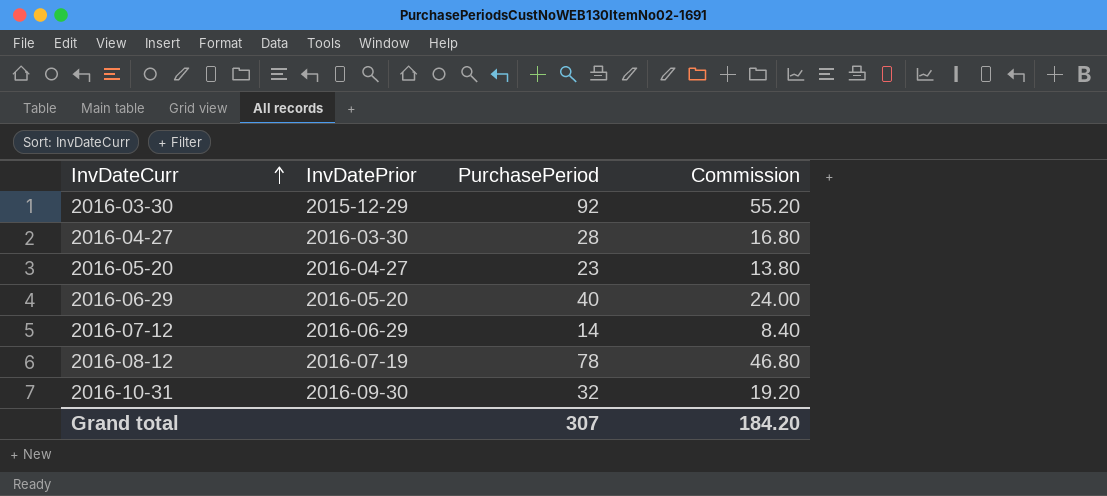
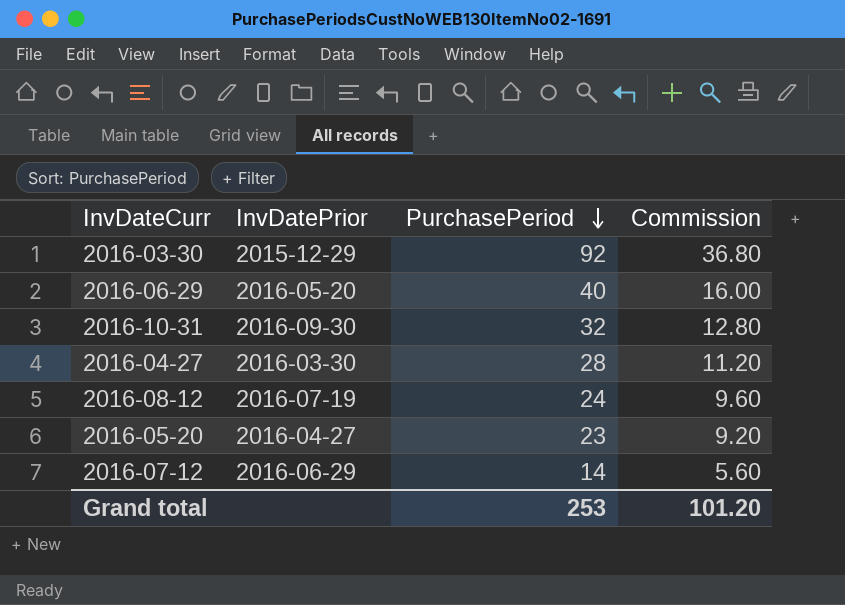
row order: InvDateCurr ascending -> PurchasePeriod descending
column Commission | formula: [PurchasePeriod] * 0.6 -> [PurchasePeriod] * 0.4
2016-08-12 | PurchasePeriod: 78 -> 24
Grand total | PurchasePeriod: 307 -> 253
Grand total | Commission: 184.20 -> 101.20

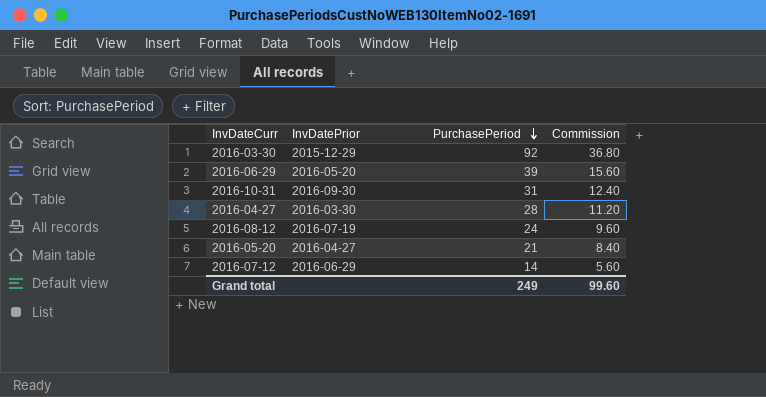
2016-06-29 | PurchasePeriod: 40 -> 39
2016-06-29 | Commission: 16.00 -> 15.60
2016-10-31 | PurchasePeriod: 32 -> 31
2016-10-31 | Commission: 12.80 -> 12.40
2016-05-20 | PurchasePeriod: 23 -> 21
2016-05-20 | Commission: 9.20 -> 8.40
Grand total | PurchasePeriod: 253 -> 249
Grand total | Commission: 101.20 -> 99.60

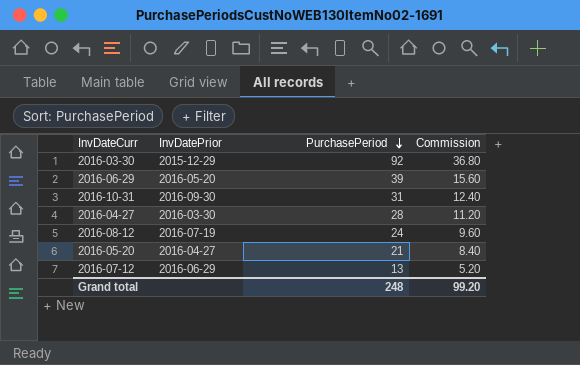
2016-07-12 | PurchasePeriod: 14 -> 13
2016-07-12 | Commission: 5.60 -> 5.20
Grand total | PurchasePeriod: 249 -> 248
Grand total | Commission: 99.60 -> 99.20

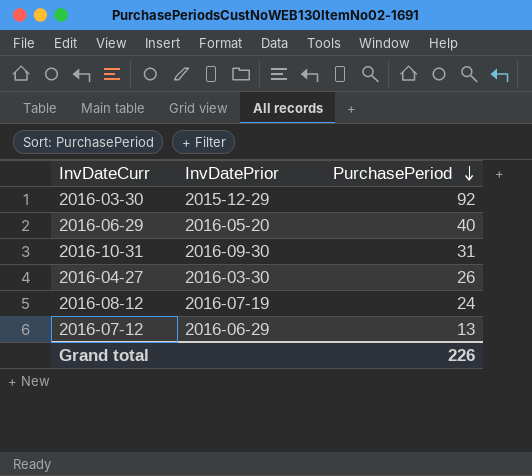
column Commission | formula: [PurchasePeriod] * 0.4 -> none
row 2016-05-20: 2016-04-27 | 21 | 8.40 -> none
2016-06-29 | PurchasePeriod: 39 -> 40
2016-04-27 | PurchasePeriod: 28 -> 26
Grand total | PurchasePeriod: 248 -> 226

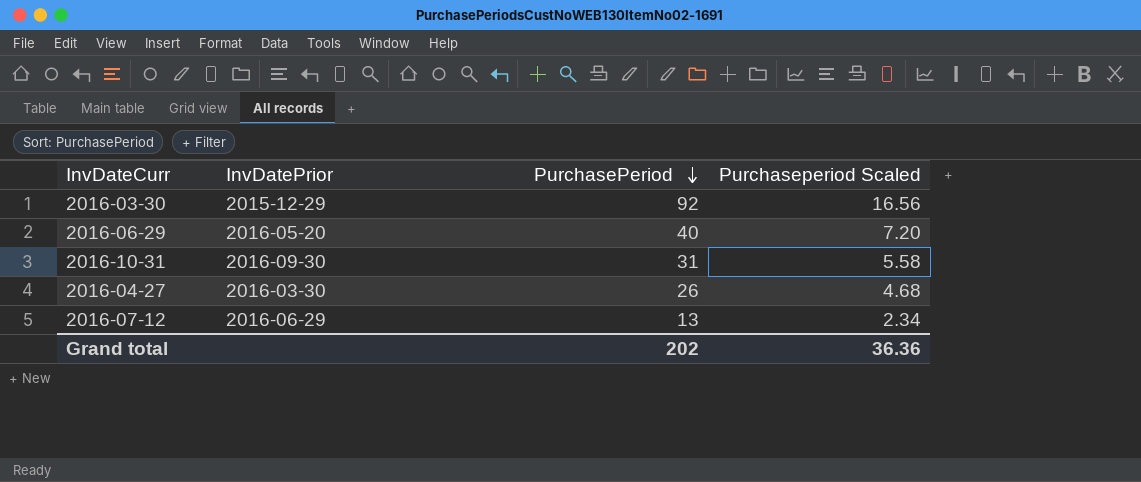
column Purchaseperiod Scaled | formula: none -> [PurchasePeriod] * 0.18
row 2016-08-12: 2016-07-19 | 24 -> none
Grand total | PurchasePeriod: 226 -> 202

